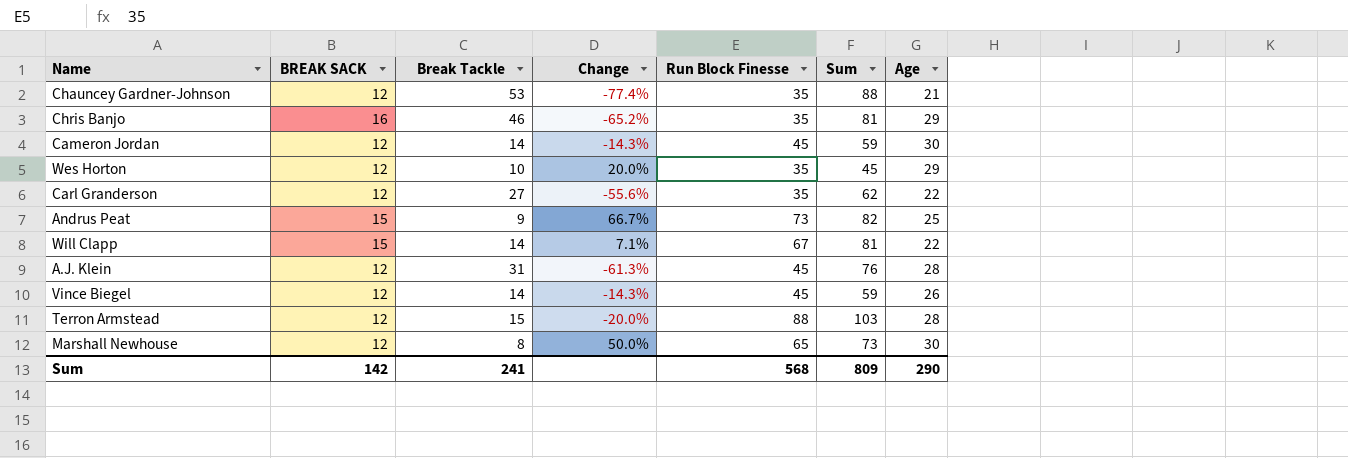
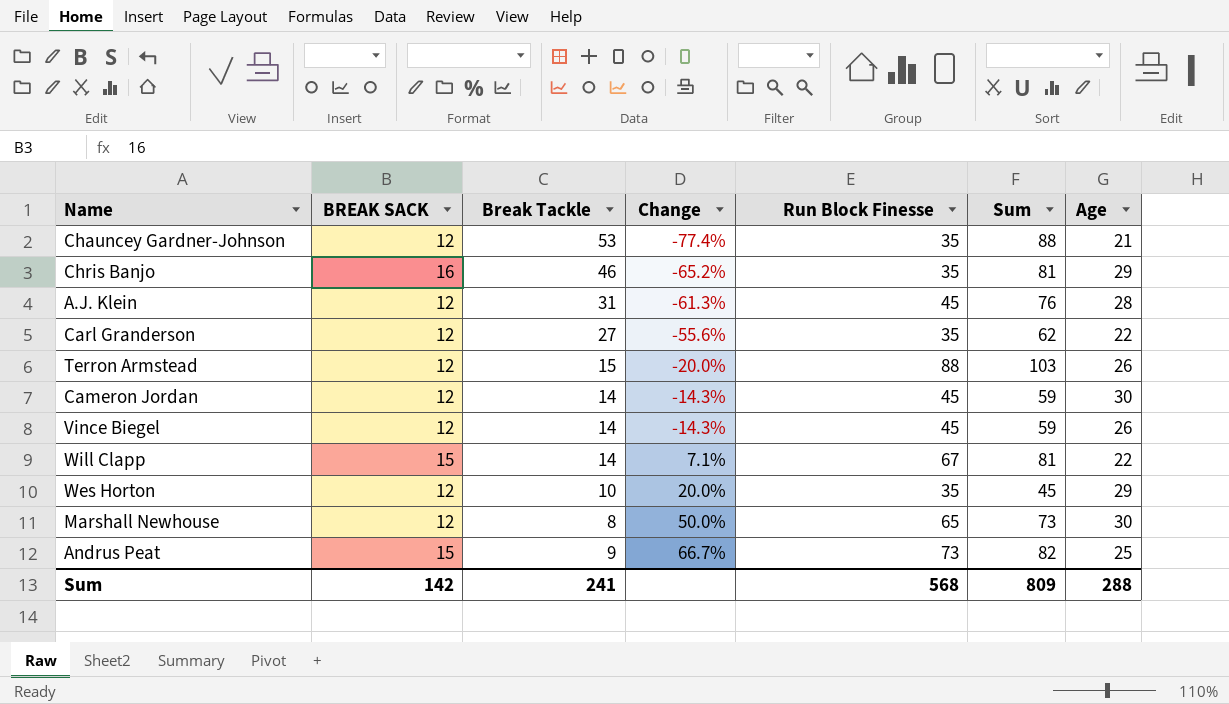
row order: none -> Change ascending
Terron Armstead | Age: 28 -> 26
Sum | Age: 290 -> 288

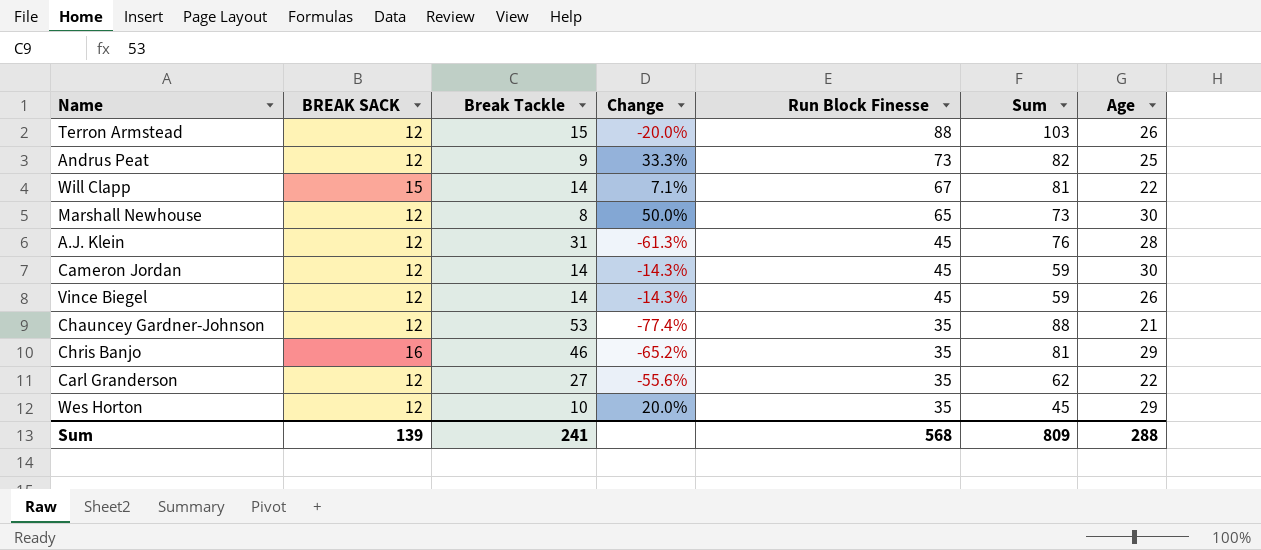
row order: Change ascending -> Run Block Finesse descending
Andrus Peat | BREAK SACK: 15 -> 12
Andrus Peat | Change: 66.7% -> 33.3%
Sum | BREAK SACK: 142 -> 139

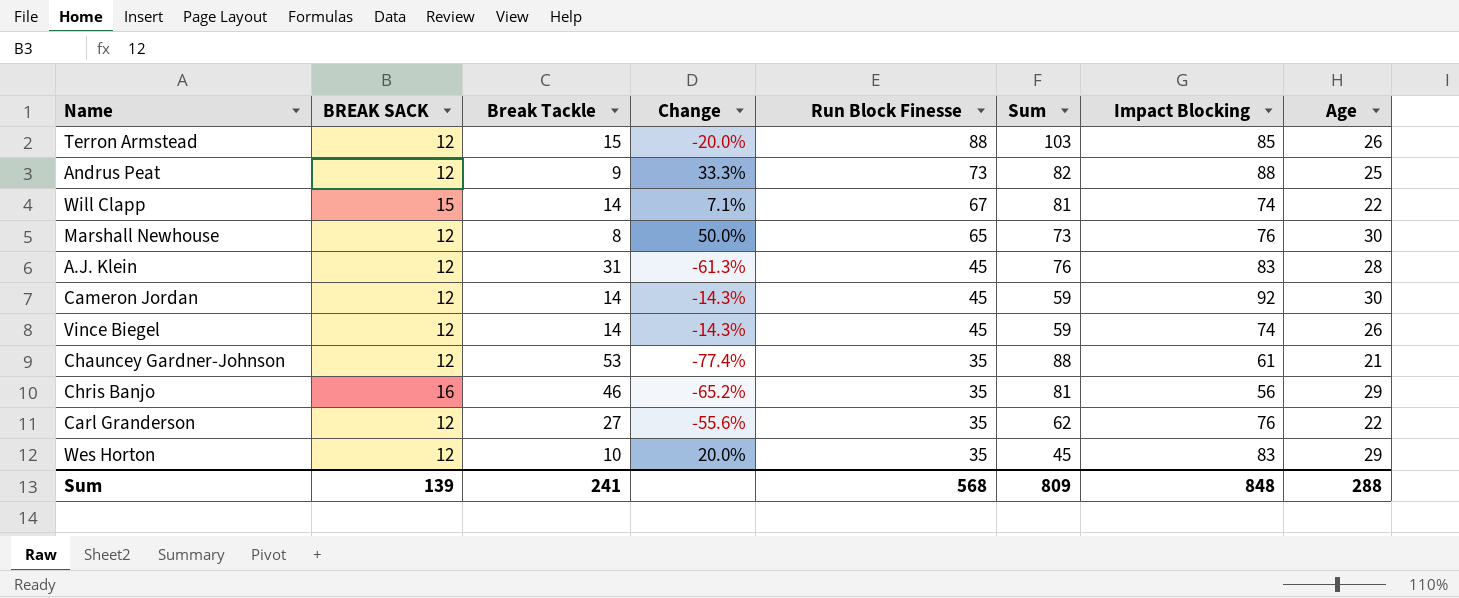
column Impact Blocking | position: none -> 7

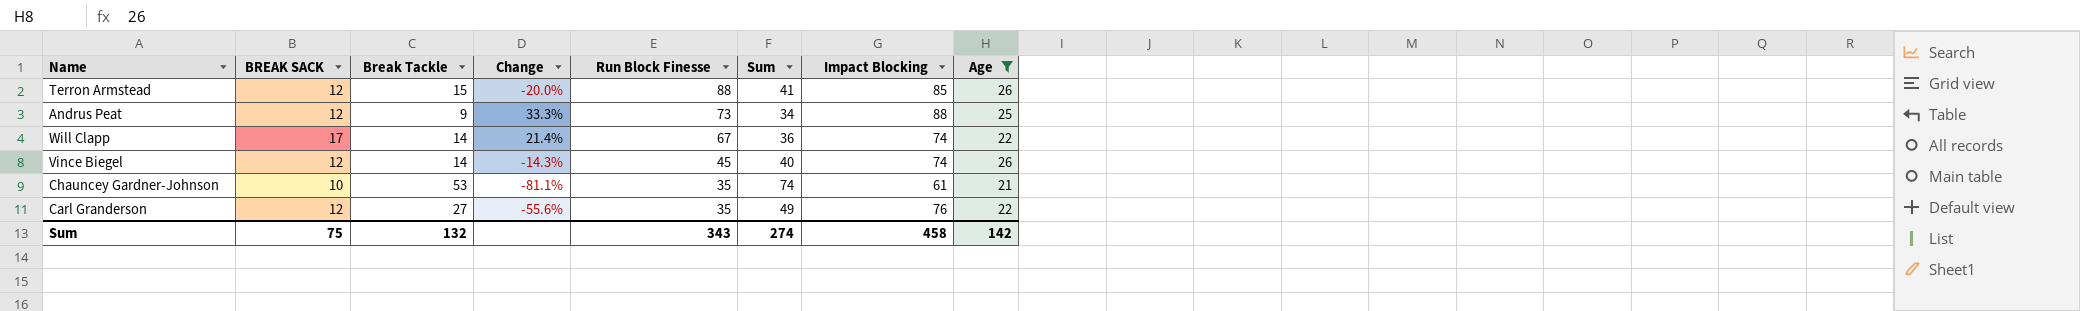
filter: none -> Age <= 26
column Sum | formula: [Break Tackle] + [Run Block Finesse] -> [Break Tackle] + [Age]
Will Clapp | BREAK SACK: 15 -> 17
Will Clapp | Change: 7.1% -> 21.4%
Chauncey Gardner-Johnson | BREAK SACK: 12 -> 10
Chauncey Gardner-Johnson | Change: -77.4% -> -81.1%
Sum | BREAK SACK: 139 -> 75
Sum | Break Tackle: 241 -> 132
Sum | Run Block Finesse: 568 -> 343
Sum | Sum: 809 -> 274
Sum | Impact Blocking: 848 -> 458
Sum | Age: 288 -> 142

